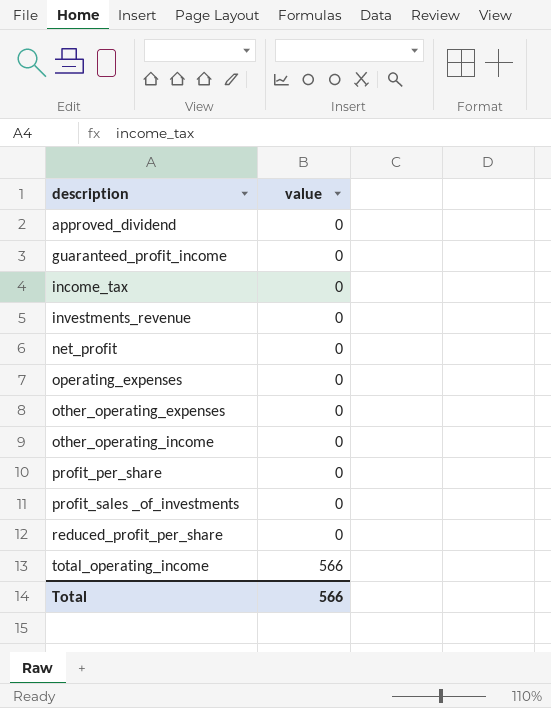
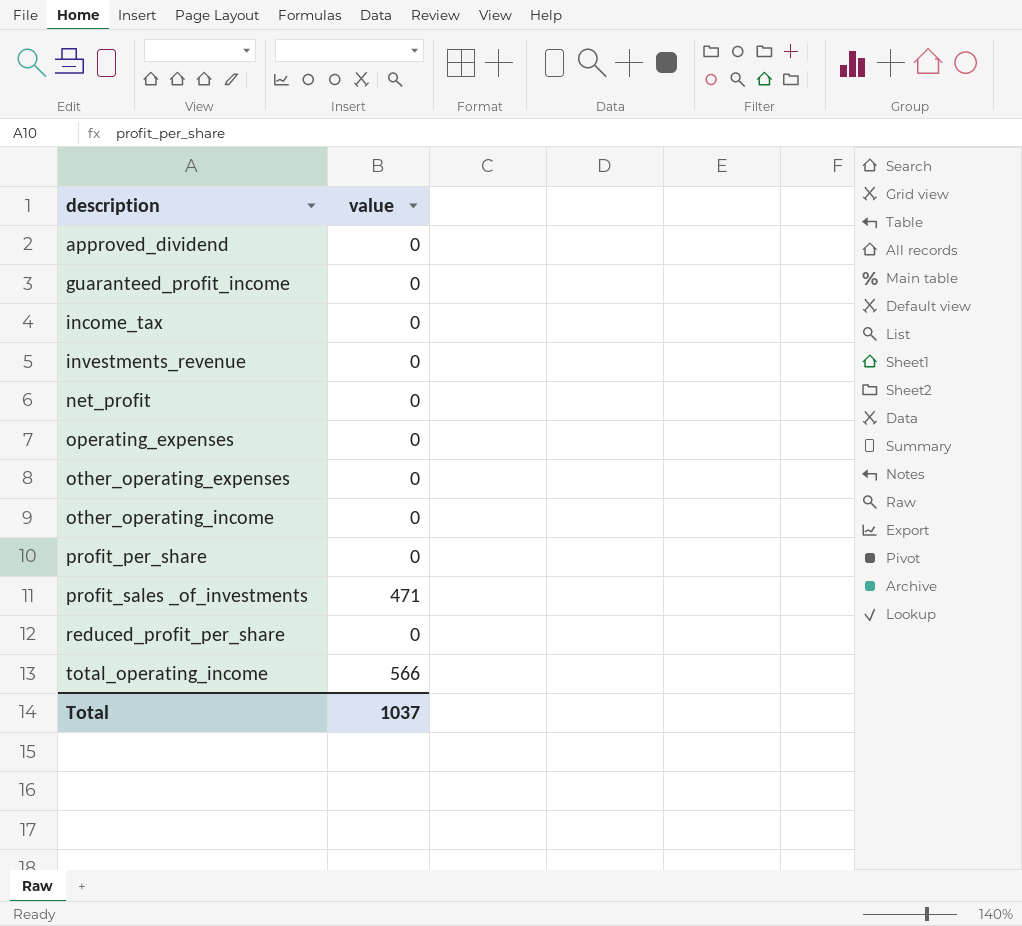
profit_sales _of_investments | value: 0 -> 471
Total | value: 566 -> 1037

